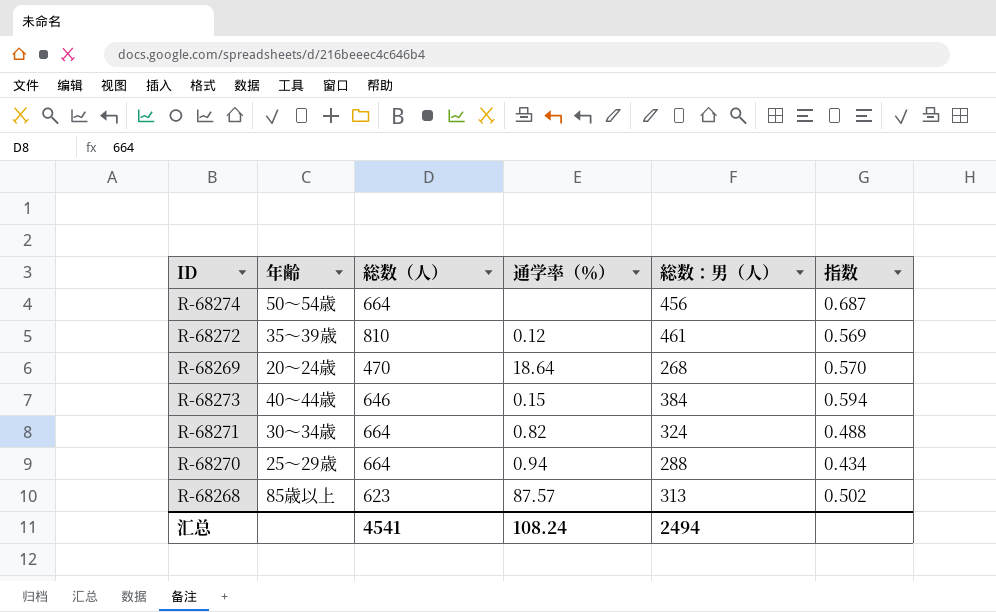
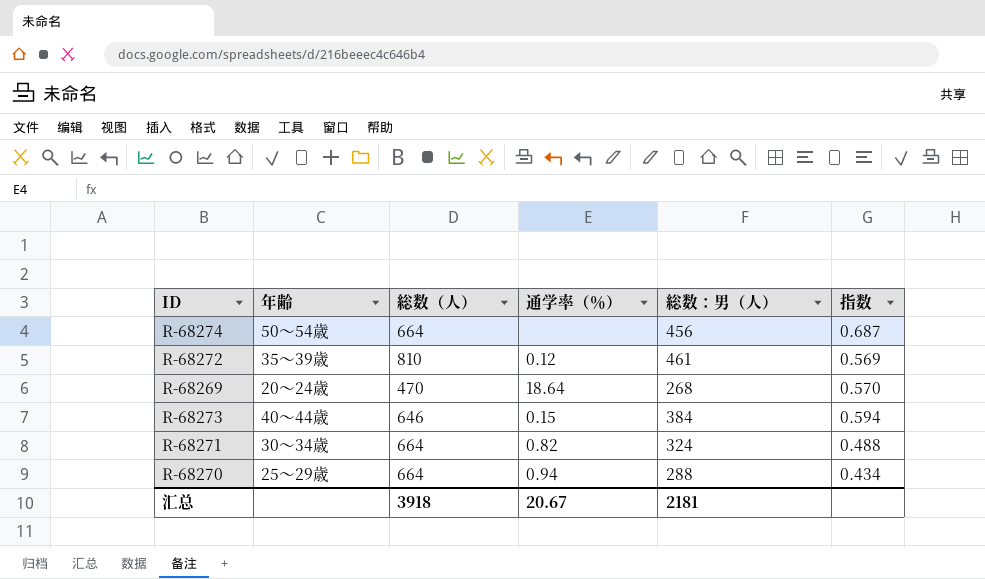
row R-68268: 85歳以上 | 623 | 87.57 | 313 | 0.502 -> none
汇总 | 総数（人）: 4541 -> 3918
汇总 | 通学率（％）: 108.24 -> 20.67
汇总 | 総数：男（人）: 2494 -> 2181

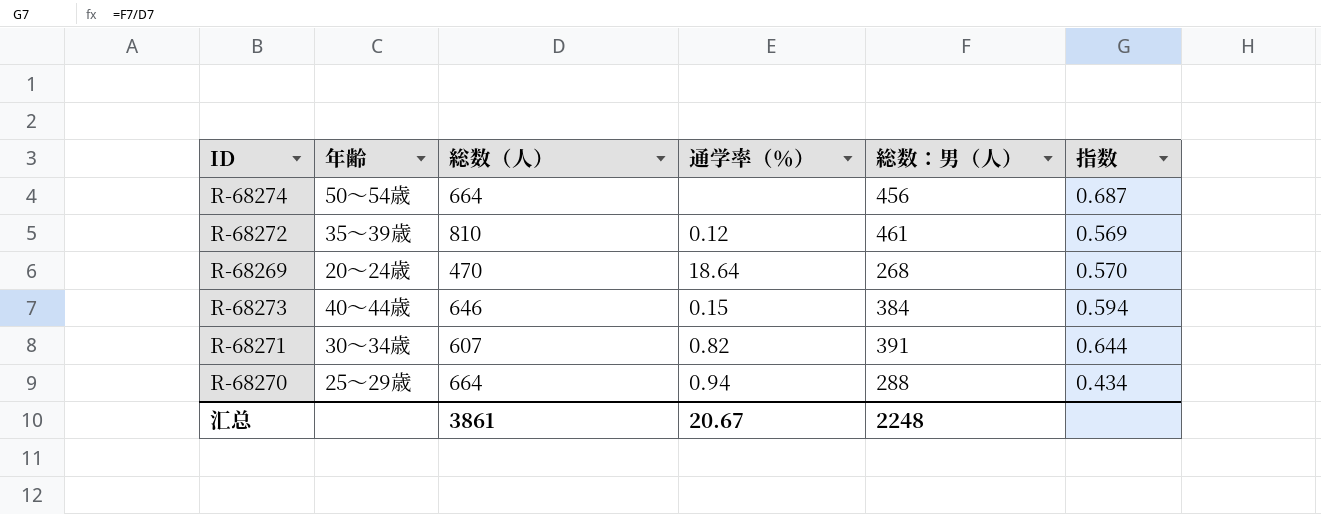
R-68271 | 総数（人）: 664 -> 607
R-68271 | 総数：男（人）: 324 -> 391
R-68271 | 指数: 0.488 -> 0.644
汇总 | 総数（人）: 3918 -> 3861
汇总 | 総数：男（人）: 2181 -> 2248

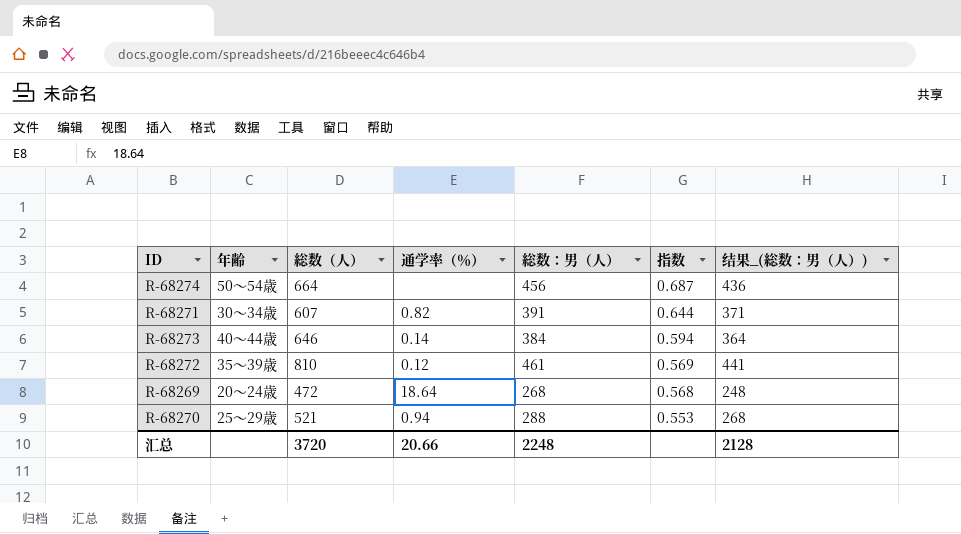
row order: none -> 指数 descending
column 结果_(総数：男（人）) | formula: none -> [総数：男（人）] - 20
R-68273 | 通学率（％）: 0.15 -> 0.14
R-68269 | 総数（人）: 470 -> 472
R-68269 | 指数: 0.570 -> 0.568
R-68270 | 総数（人）: 664 -> 521
R-68270 | 指数: 0.434 -> 0.553
汇总 | 総数（人）: 3861 -> 3720
汇总 | 通学率（％）: 20.67 -> 20.66

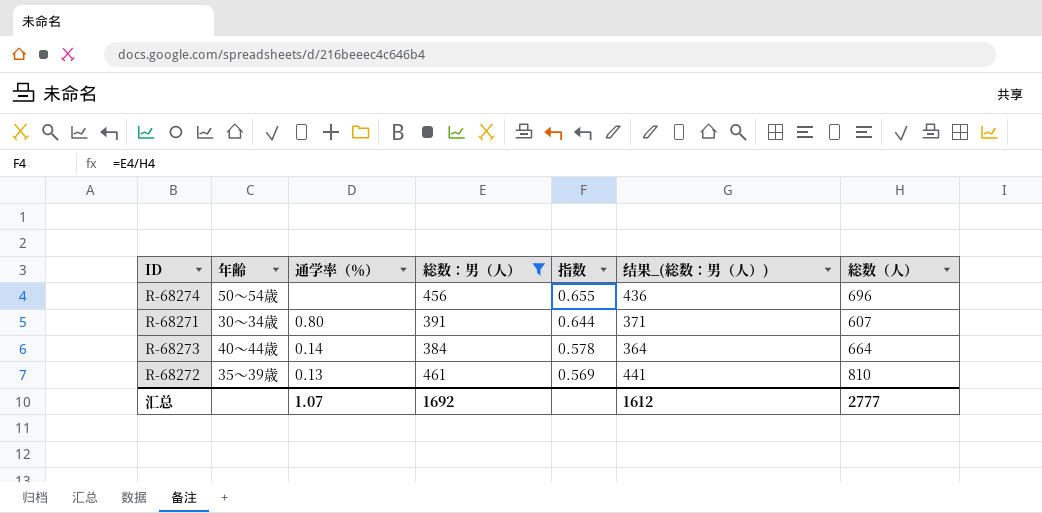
filter: none -> 総数：男（人） >= 384
column 総数（人） | position: 3 -> 7
R-68274 | 指数: 0.687 -> 0.655
R-68274 | 総数（人）: 664 -> 696
R-68271 | 通学率（％）: 0.82 -> 0.80
R-68273 | 指数: 0.594 -> 0.578
R-68273 | 総数（人）: 646 -> 664
R-68272 | 通学率（％）: 0.12 -> 0.13
汇总 | 通学率（％）: 20.66 -> 1.07
汇总 | 総数：男（人）: 2248 -> 1692
汇总 | 结果_(総数：男（人）): 2128 -> 1612
汇总 | 総数（人）: 3720 -> 2777

